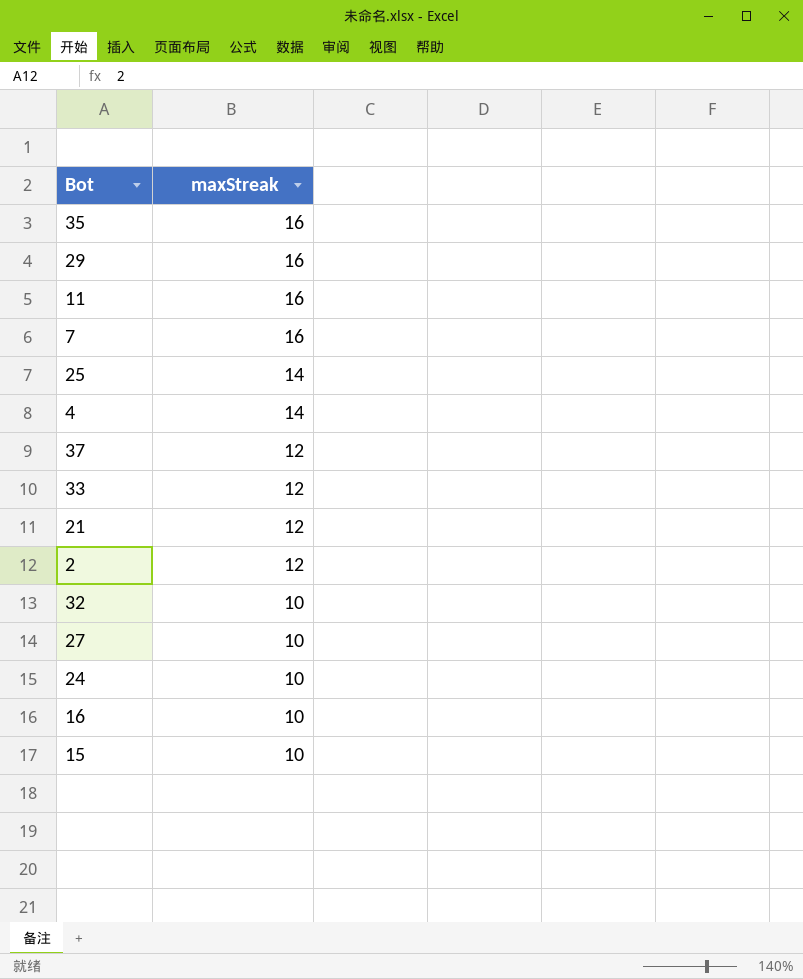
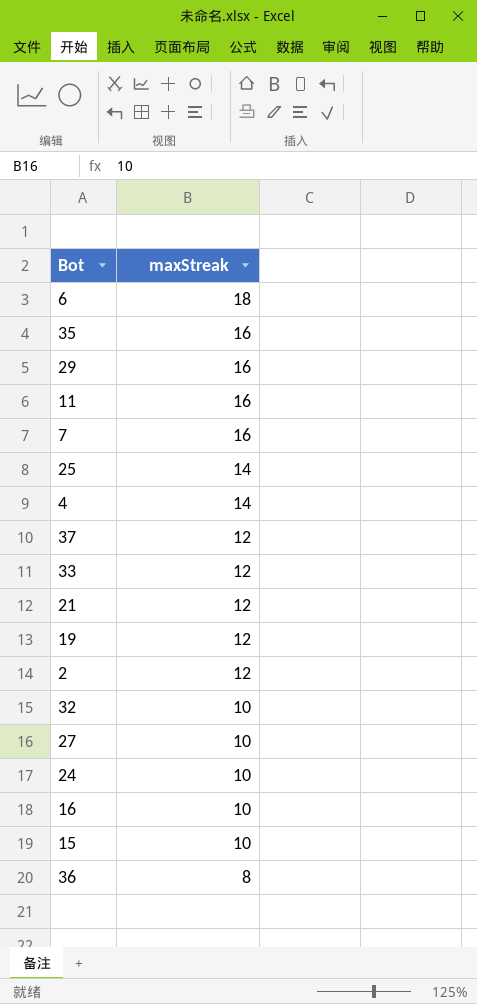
row 6: none -> 18
row 19: none -> 12
row 36: none -> 8

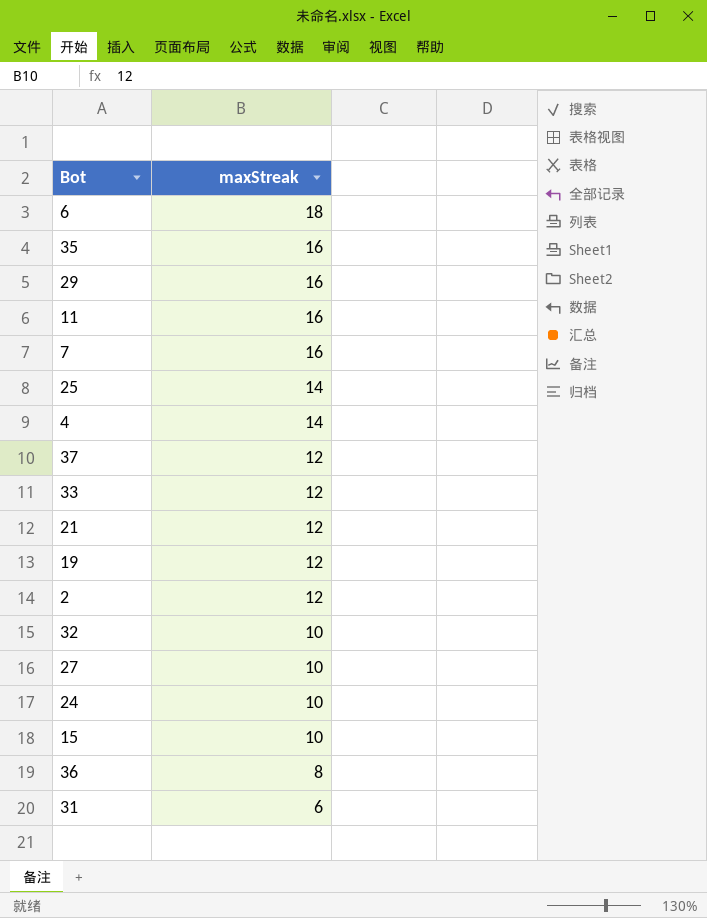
row 16: 10 -> none
row 31: none -> 6

